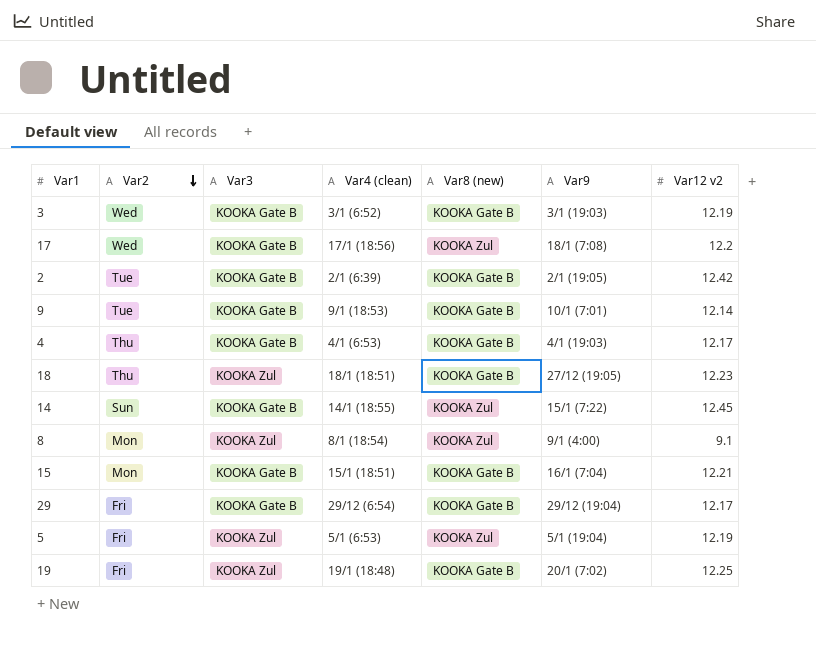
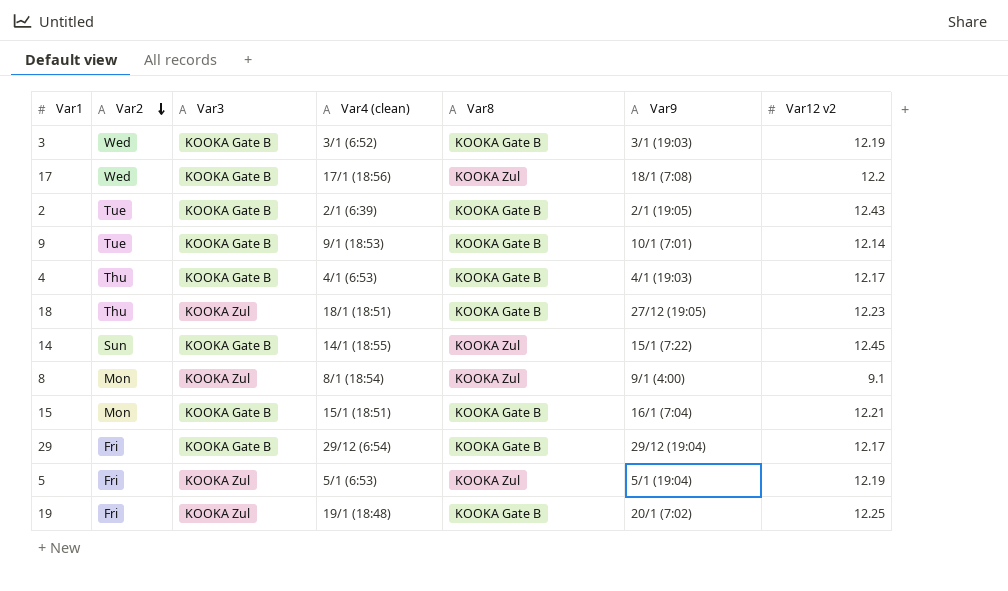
column name: Var8 (new) -> Var8
2 | Var12 v2: 12.42 -> 12.43

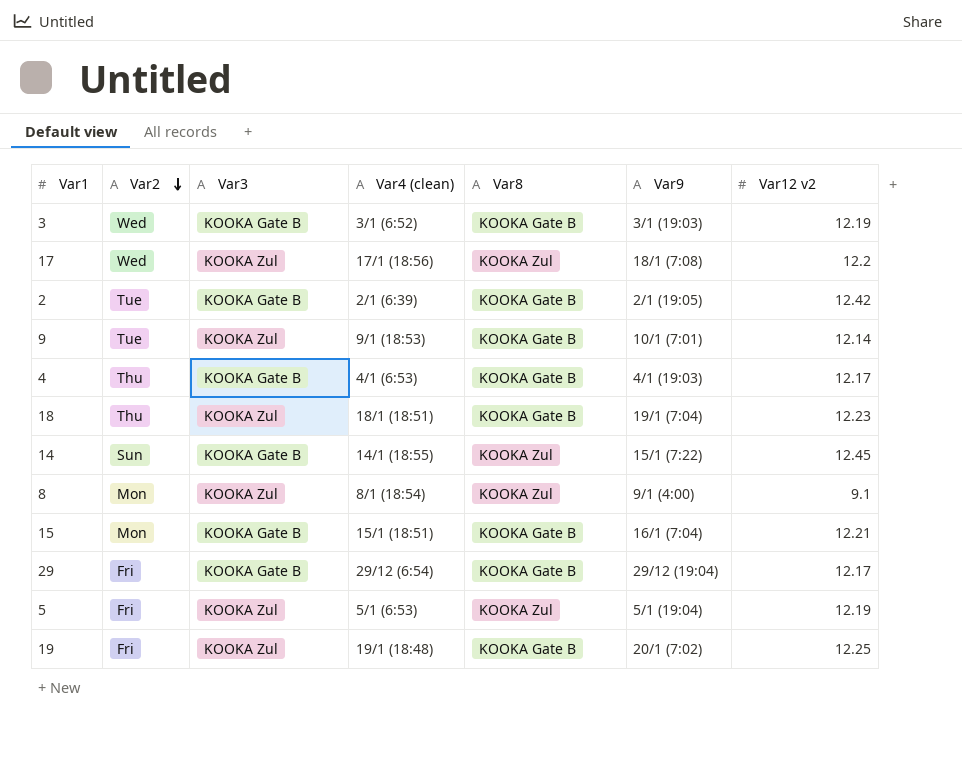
17 | Var3: KOOKA Gate B -> KOOKA Zul
2 | Var12 v2: 12.43 -> 12.42
9 | Var3: KOOKA Gate B -> KOOKA Zul
18 | Var9: 27/12 (19:05) -> 19/1 (7:04)

